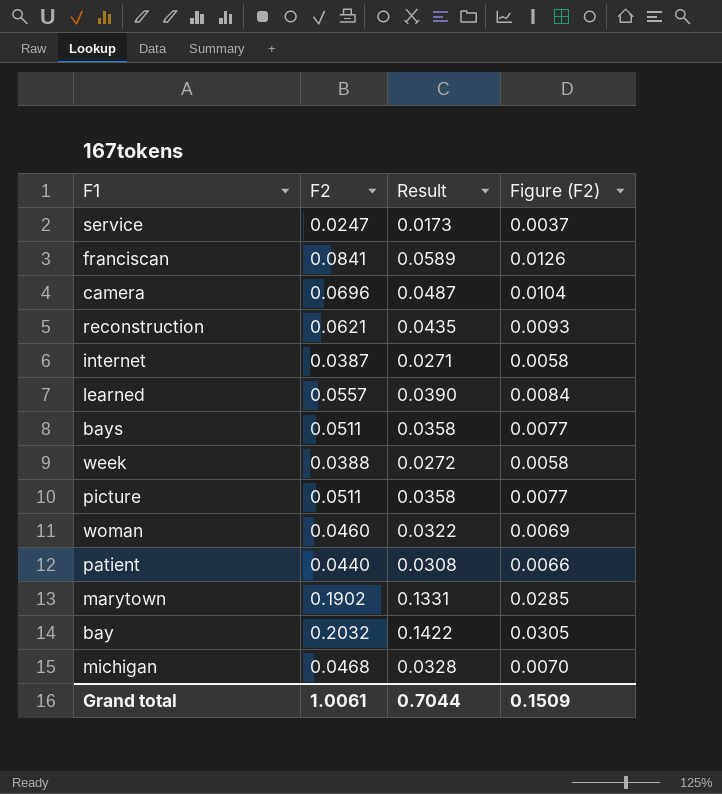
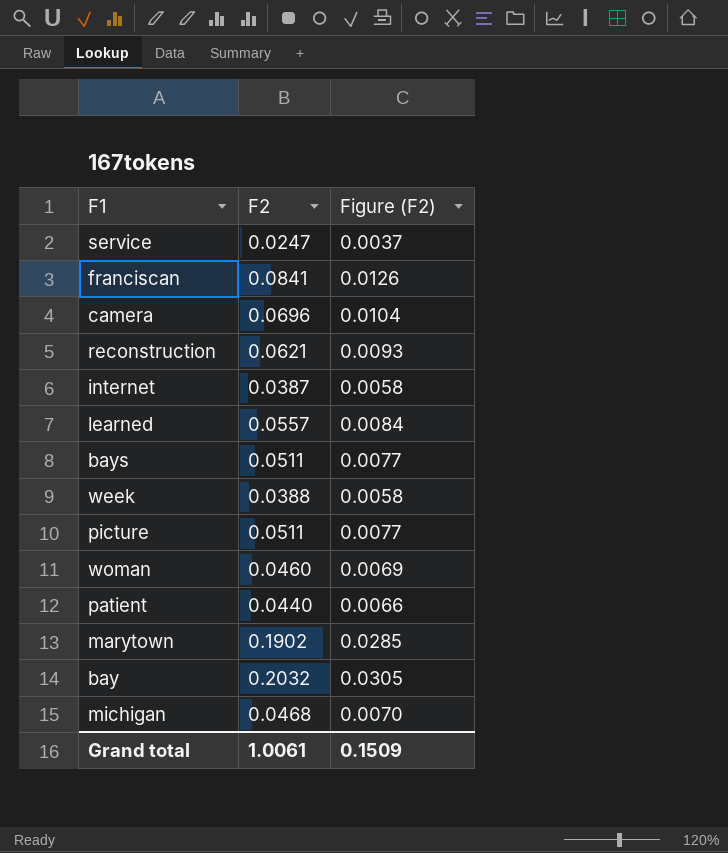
column Result | formula: [F2] * 0.7 -> none

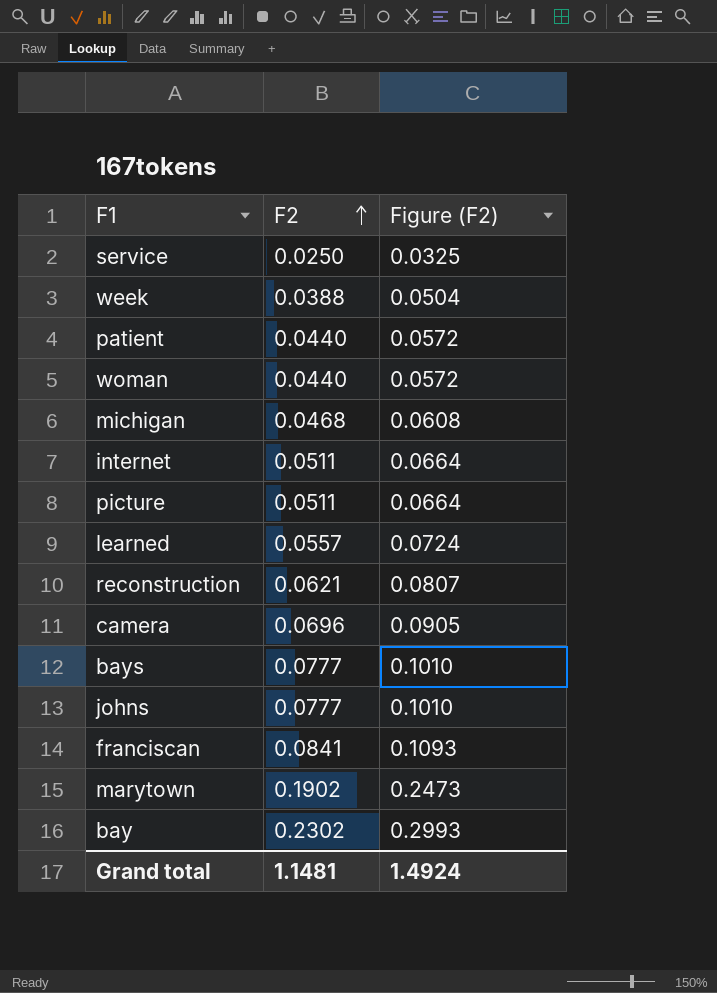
row order: none -> F2 ascending
column Figure (F2) | formula: [F2] * 0.15 -> [F2] * 1.3
service | F2: 0.0247 -> 0.0250
woman | F2: 0.0460 -> 0.0440
internet | F2: 0.0387 -> 0.0511
bays | F2: 0.0511 -> 0.0777
row johns: none -> 0.0777 | 0.1010
bay | F2: 0.2032 -> 0.2302
Grand total | F2: 1.0061 -> 1.1481
Grand total | Figure (F2): 0.1509 -> 1.4924

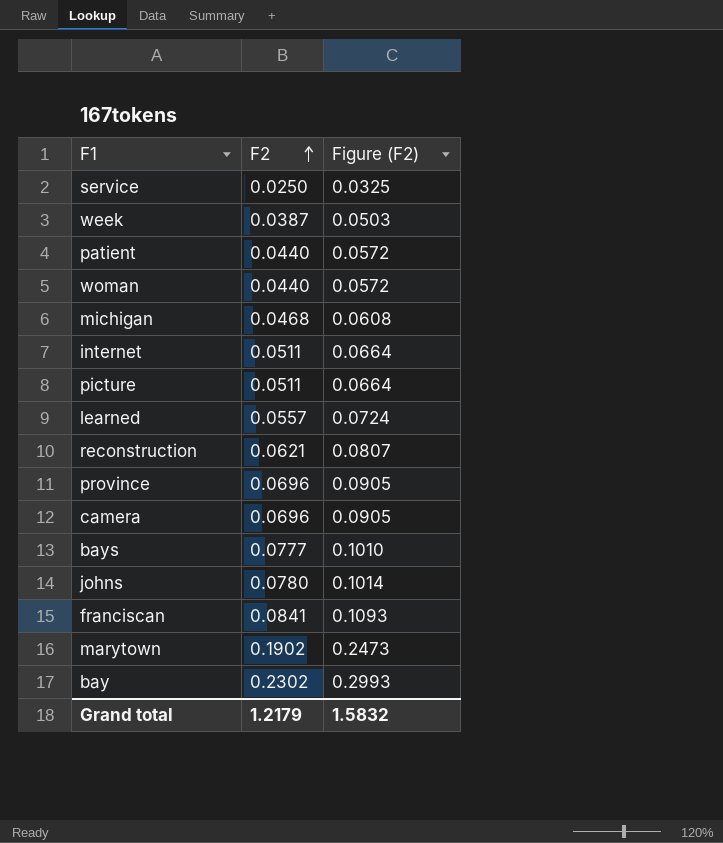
week | F2: 0.0388 -> 0.0387
week | Figure (F2): 0.0504 -> 0.0503
row province: none -> 0.0696 | 0.0905
johns | F2: 0.0777 -> 0.0780
johns | Figure (F2): 0.1010 -> 0.1014
Grand total | F2: 1.1481 -> 1.2179
Grand total | Figure (F2): 1.4924 -> 1.5832

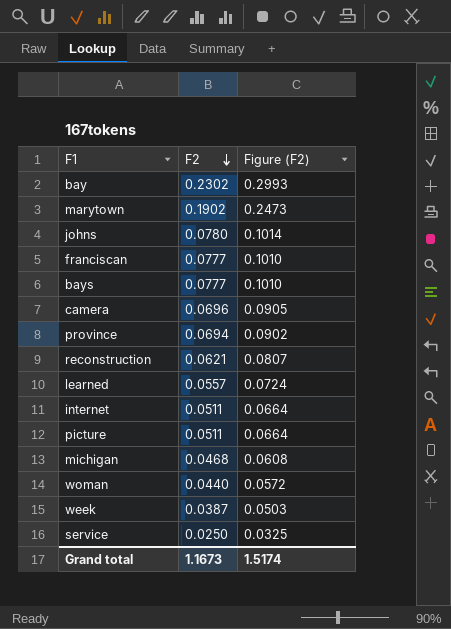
row order: F2 ascending -> F2 descending
row patient: 0.0440 | 0.0572 -> none
franciscan | F2: 0.0841 -> 0.0777
franciscan | Figure (F2): 0.1093 -> 0.1010
province | F2: 0.0696 -> 0.0694
province | Figure (F2): 0.0905 -> 0.0902
Grand total | F2: 1.2179 -> 1.1673
Grand total | Figure (F2): 1.5832 -> 1.5174

